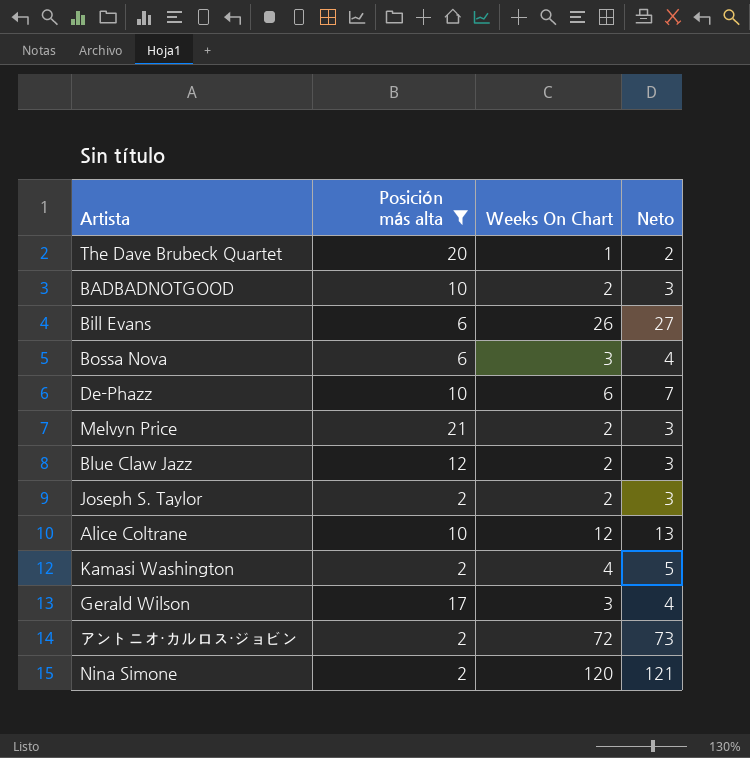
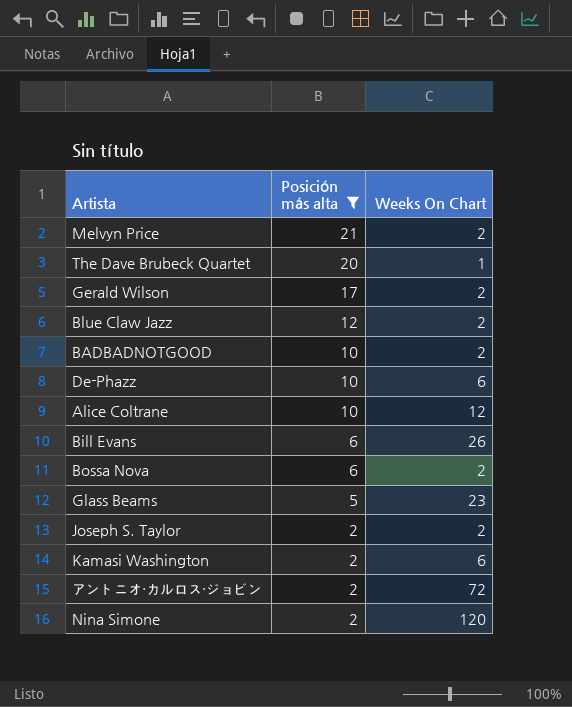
row order: none -> Posición más alta descending
column Neto | formula: [Weeks On Chart] + 1 -> none
Gerald Wilson | Weeks On Chart: 3 -> 2
Bossa Nova | Weeks On Chart: 3 -> 2
row Glass Beams: none -> 5 | 23
Kamasi Washington | Weeks On Chart: 4 -> 6

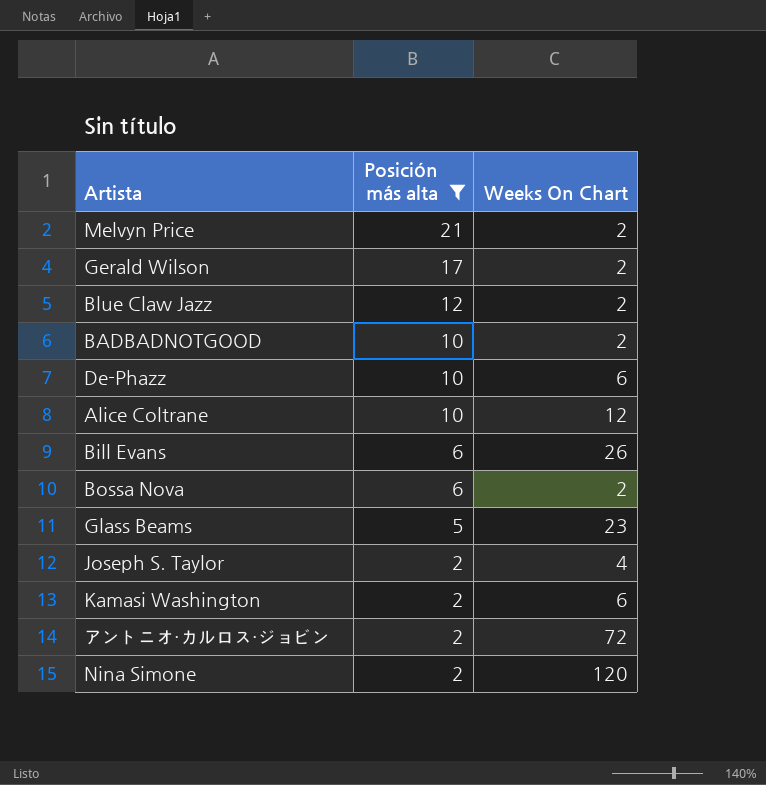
row The Dave Brubeck Quartet: 20 | 1 -> none
Joseph S. Taylor | Weeks On Chart: 2 -> 4

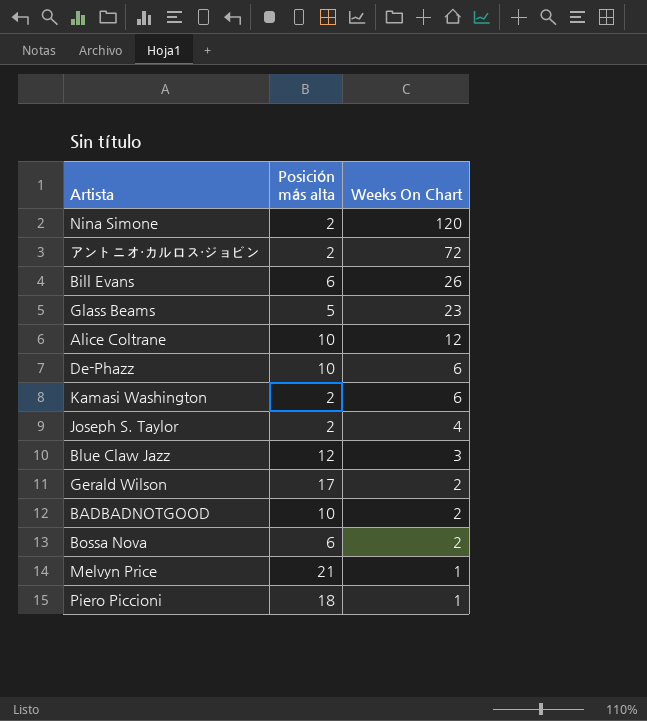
filter: Posición más alta != 18 -> none
row order: Posición más alta descending -> Weeks On Chart descending
Blue Claw Jazz | Weeks On Chart: 2 -> 3
Melvyn Price | Weeks On Chart: 2 -> 1

